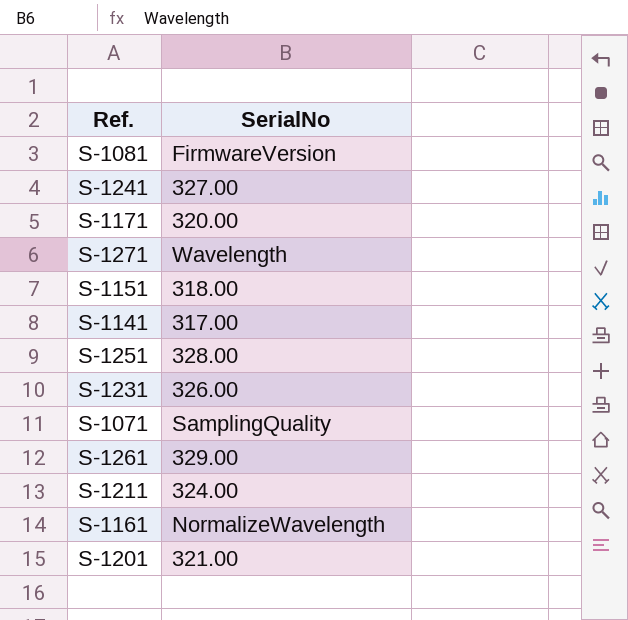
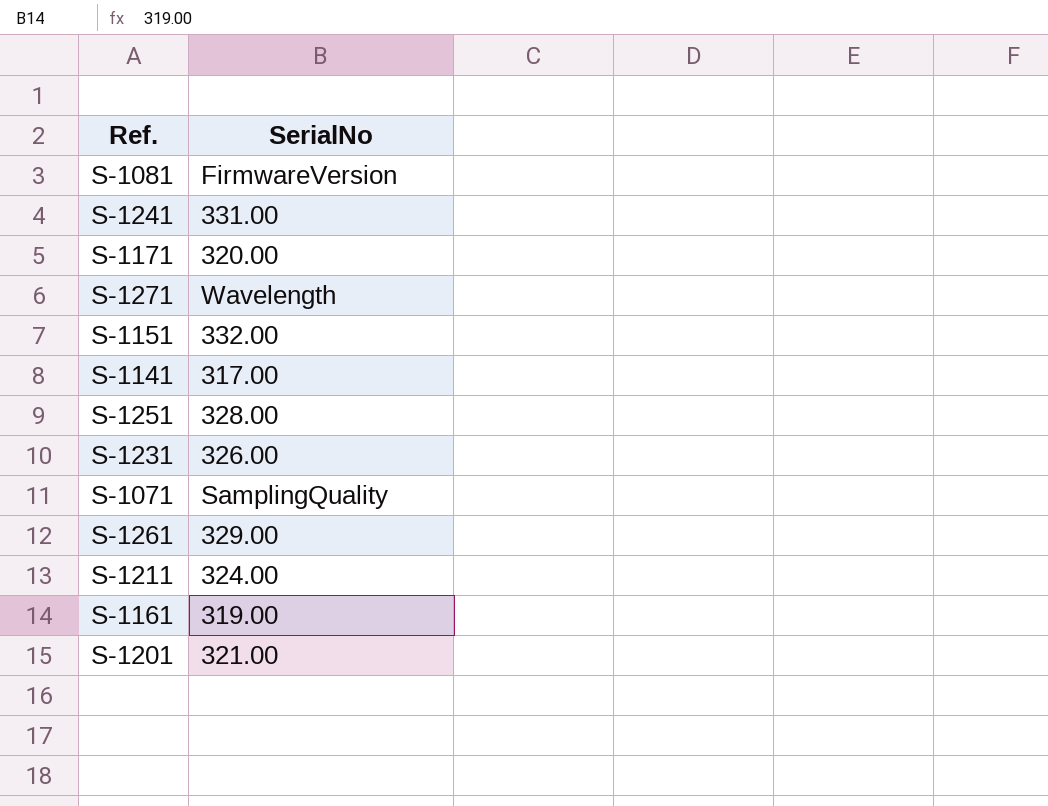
S-1241 | SerialNo: 327.00 -> 331.00
S-1151 | SerialNo: 318.00 -> 332.00
S-1161 | SerialNo: NormalizeWavelength -> 319.00

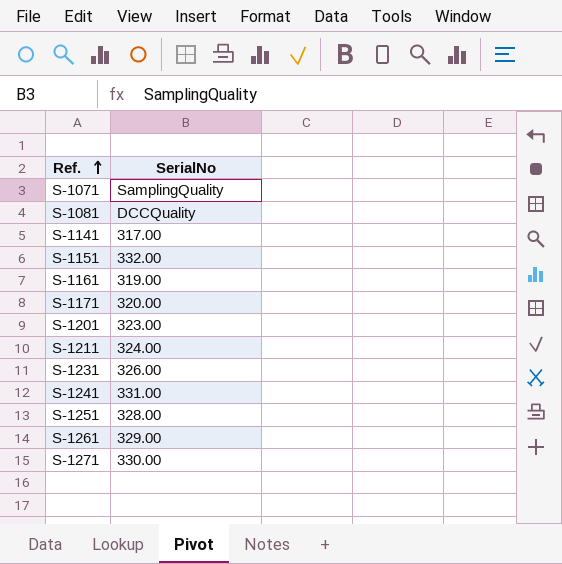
row order: none -> Ref. ascending
S-1081 | SerialNo: FirmwareVersion -> DCCQuality
S-1201 | SerialNo: 321.00 -> 323.00
S-1271 | SerialNo: Wavelength -> 330.00

